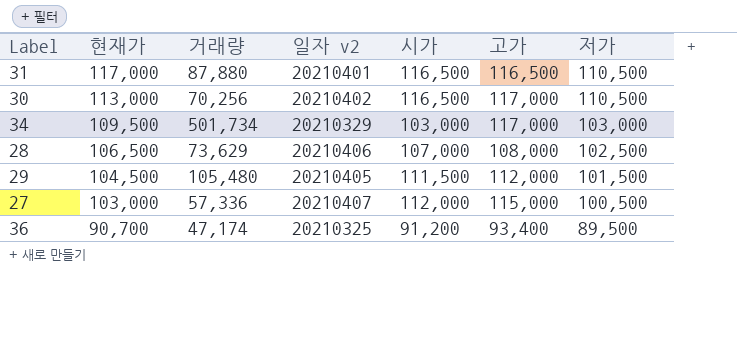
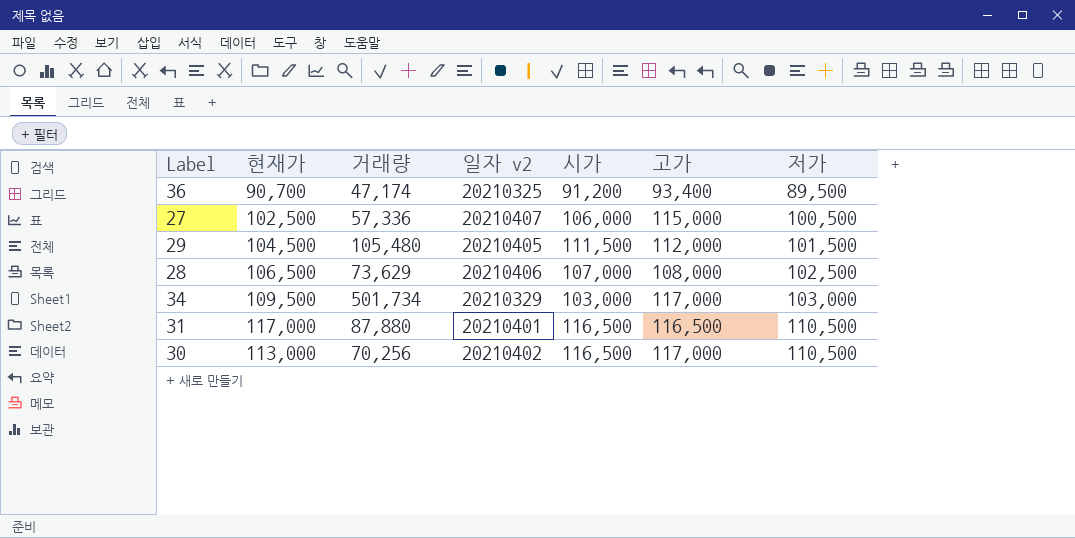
row order: 현재가 descending -> 저가 ascending
27 | 현재가: 103,000 -> 102,500
27 | 시가: 112,000 -> 106,000

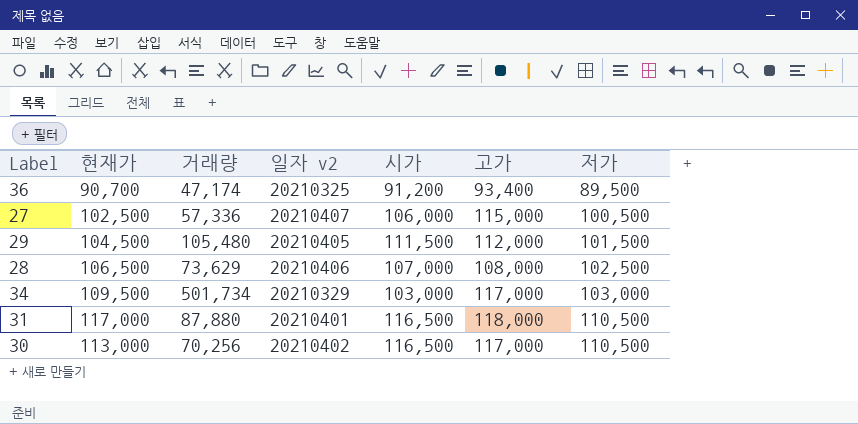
31 | 고가: 116,500 -> 118,000

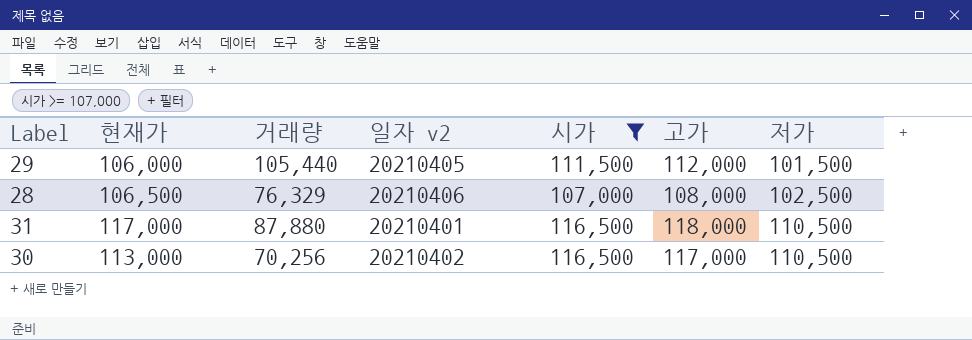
filter: none -> 시가 >= 107,000
29 | 현재가: 104,500 -> 106,000
29 | 거래량: 105,480 -> 105,440
28 | 거래량: 73,629 -> 76,329

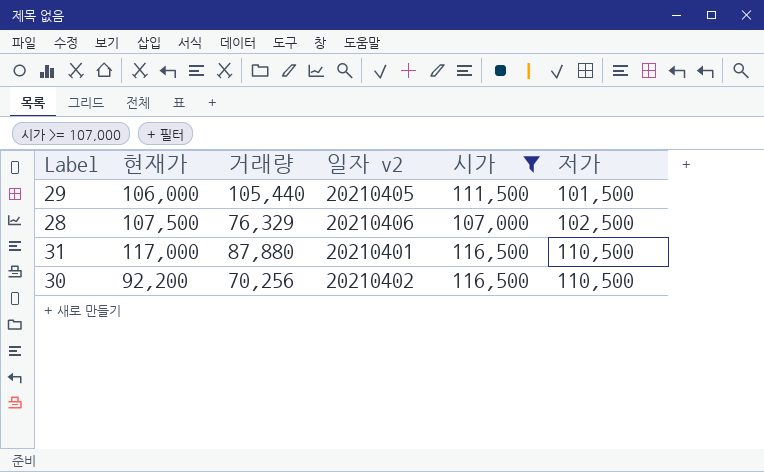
column 고가 | position: 6 -> none
28 | 현재가: 106,500 -> 107,500
30 | 현재가: 113,000 -> 92,200

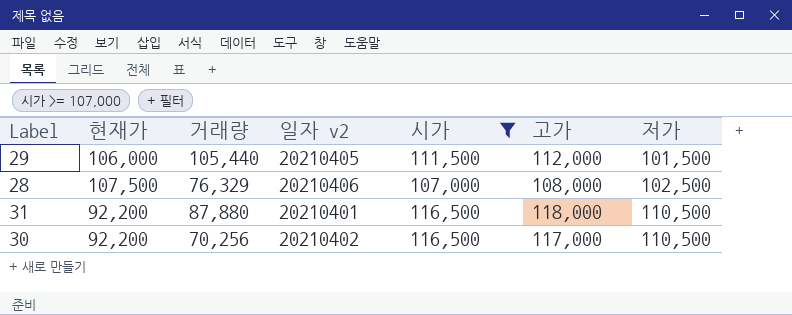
column 고가 | position: none -> 6
31 | 현재가: 117,000 -> 92,200

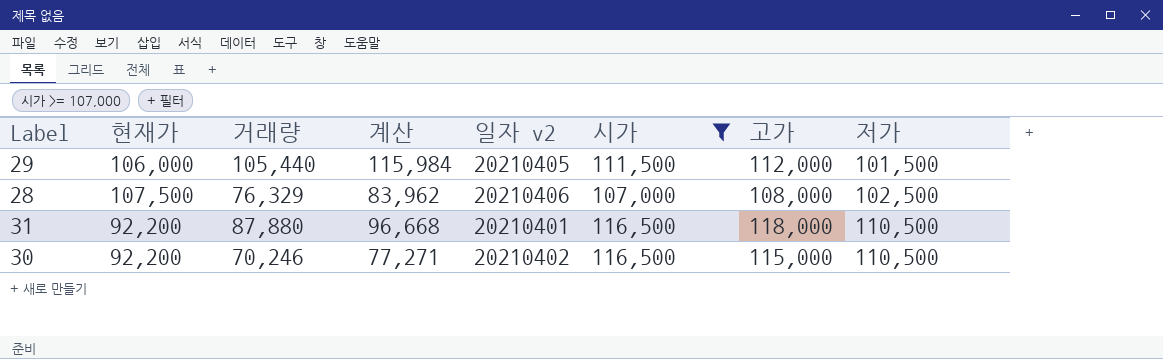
column 계산 | formula: none -> [거래량] * 1.1
30 | 거래량: 70,256 -> 70,246
30 | 고가: 117,000 -> 115,000

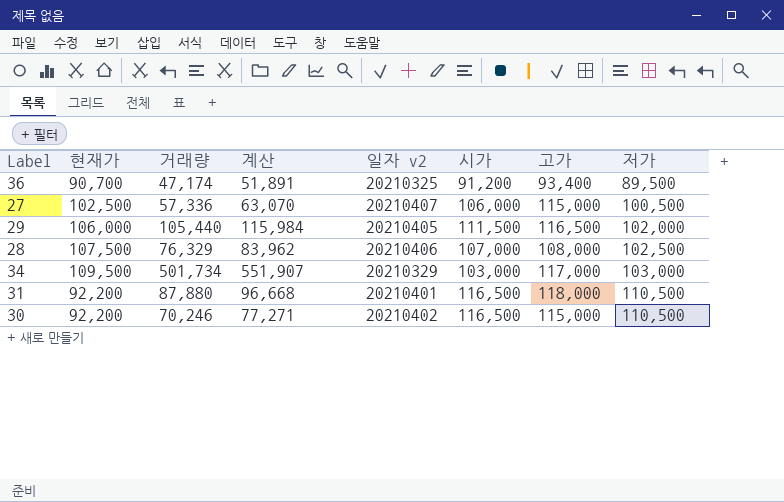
filter: 시가 >= 107,000 -> none
29 | 고가: 112,000 -> 116,500
29 | 저가: 101,500 -> 102,000

